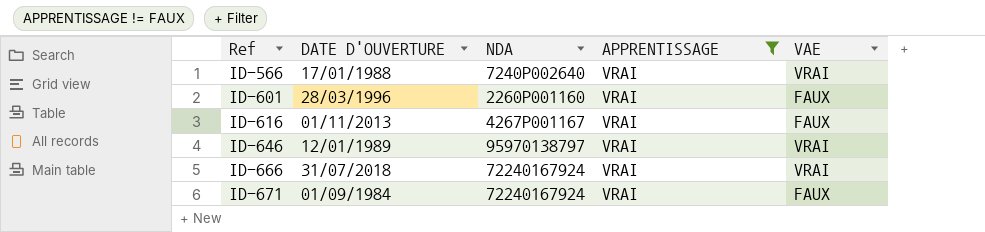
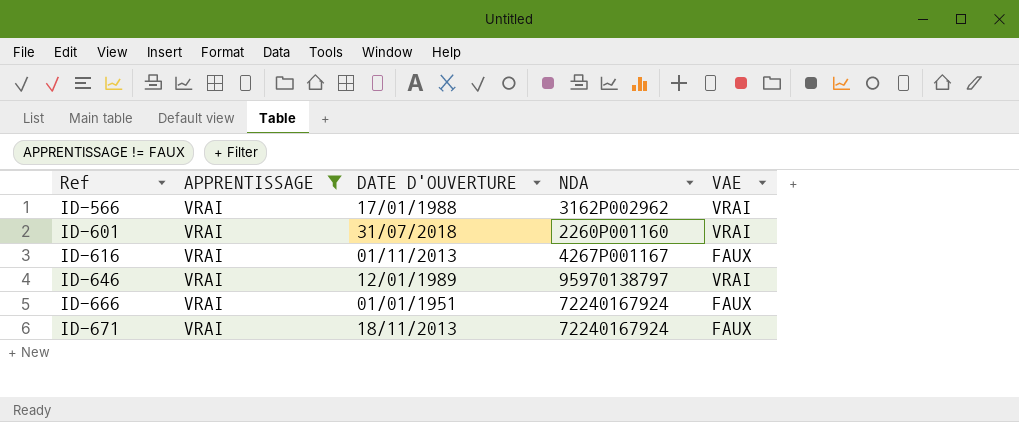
column APPRENTISSAGE | position: 4 -> 2
ID-566 | NDA: 7240P002640 -> 3162P002962
ID-601 | DATE D'OUVERTURE: 28/03/1996 -> 31/07/2018
ID-601 | VAE: FAUX -> VRAI
ID-666 | DATE D'OUVERTURE: 31/07/2018 -> 01/01/1951
ID-666 | VAE: VRAI -> FAUX
ID-671 | DATE D'OUVERTURE: 01/09/1984 -> 18/11/2013

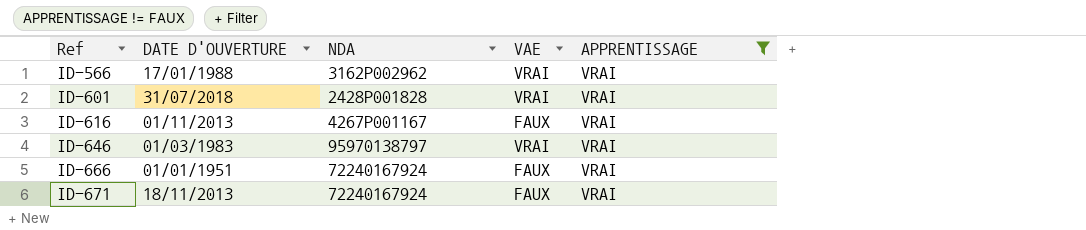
column APPRENTISSAGE | position: 2 -> 5
ID-601 | NDA: 2260P001160 -> 2428P001828
ID-646 | DATE D'OUVERTURE: 12/01/1989 -> 01/03/1983

